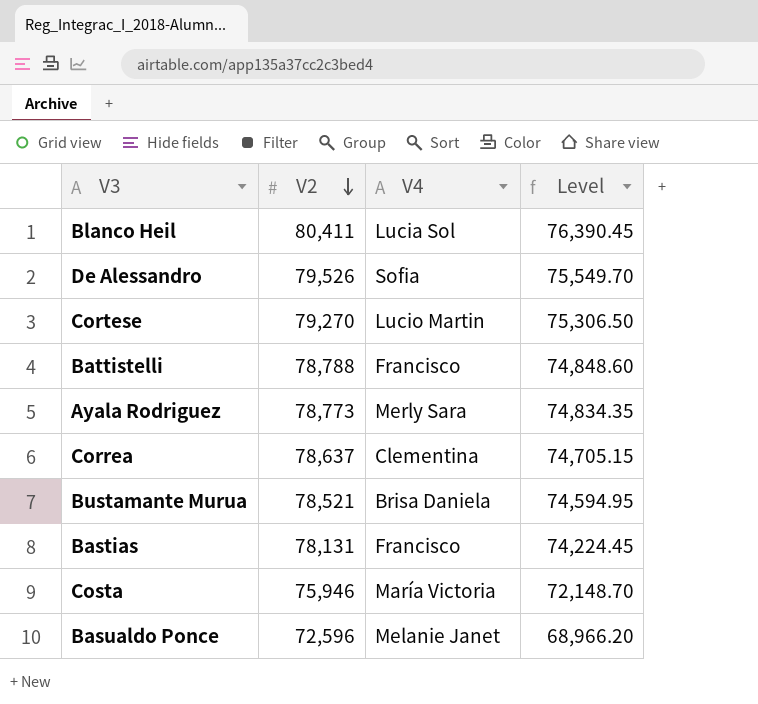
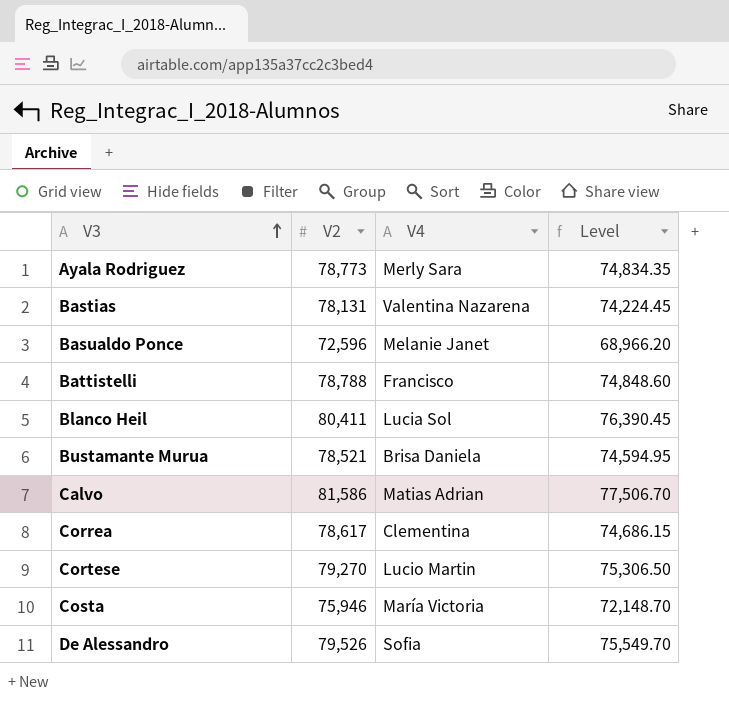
row order: V2 descending -> V3 ascending
Bastias | V4: Francisco -> Valentina Nazarena
row Calvo: none -> 81,586 | Matias Adrian | 77,506.70
Correa | V2: 78,637 -> 78,617
Correa | Level: 74,705.15 -> 74,686.15

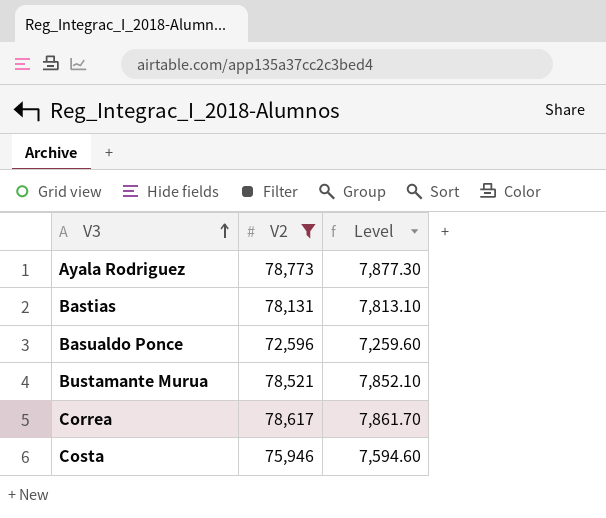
filter: none -> V2 <= 78,773
column V4 | position: 3 -> none
column Level | formula: [V2] * 0.95 -> [V2] * 0.1

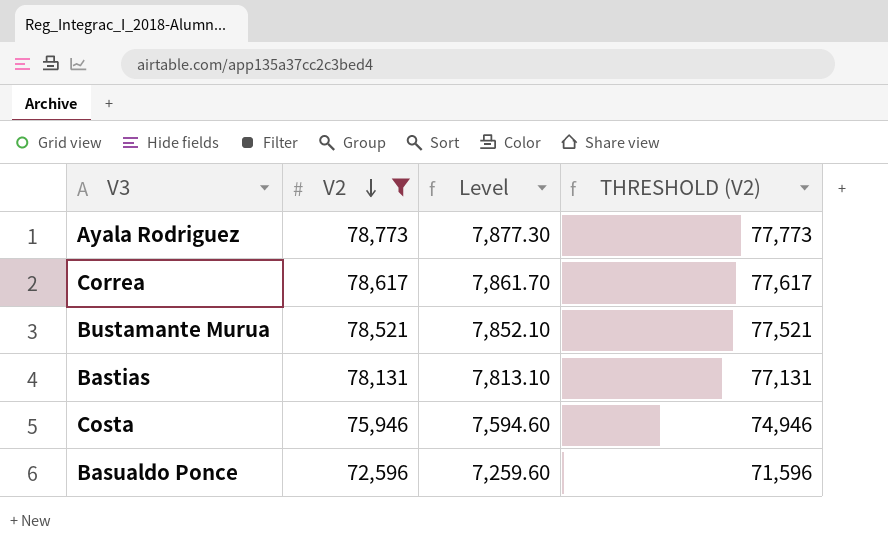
row order: V3 ascending -> V2 descending
column THRESHOLD (V2) | formula: none -> [V2] - 1000

